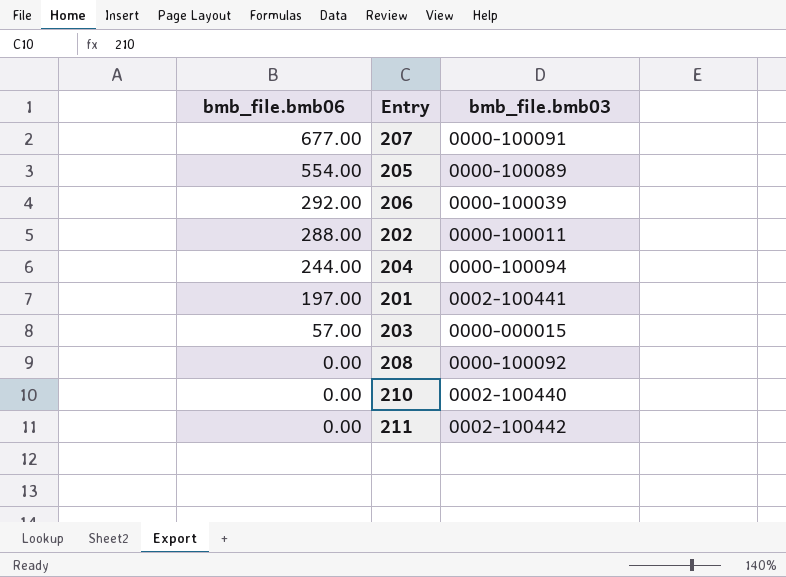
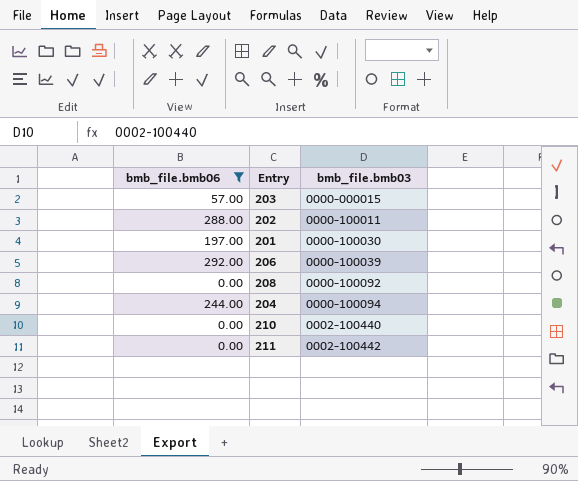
filter: none -> bmb_file.bmb06 <= 292.00
row order: bmb_file.bmb06 descending -> bmb_file.bmb03 ascending
201 | bmb_file.bmb03: 0002-100441 -> 0000-100030

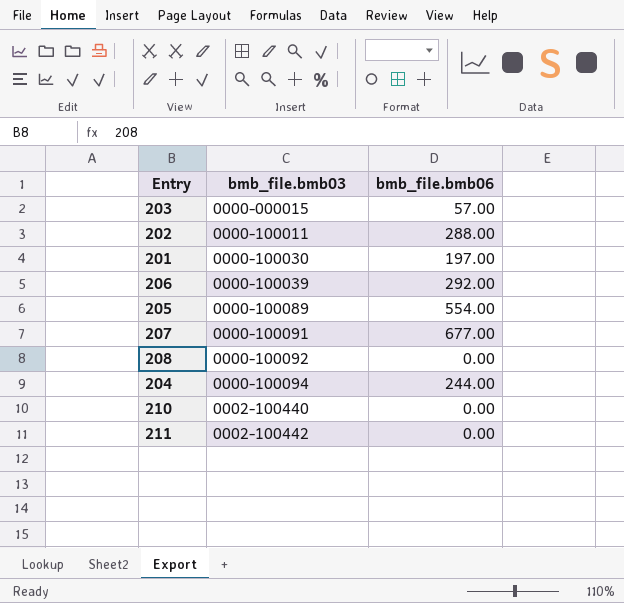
filter: bmb_file.bmb06 <= 292.00 -> none
column bmb_file.bmb06 | position: 1 -> 3

